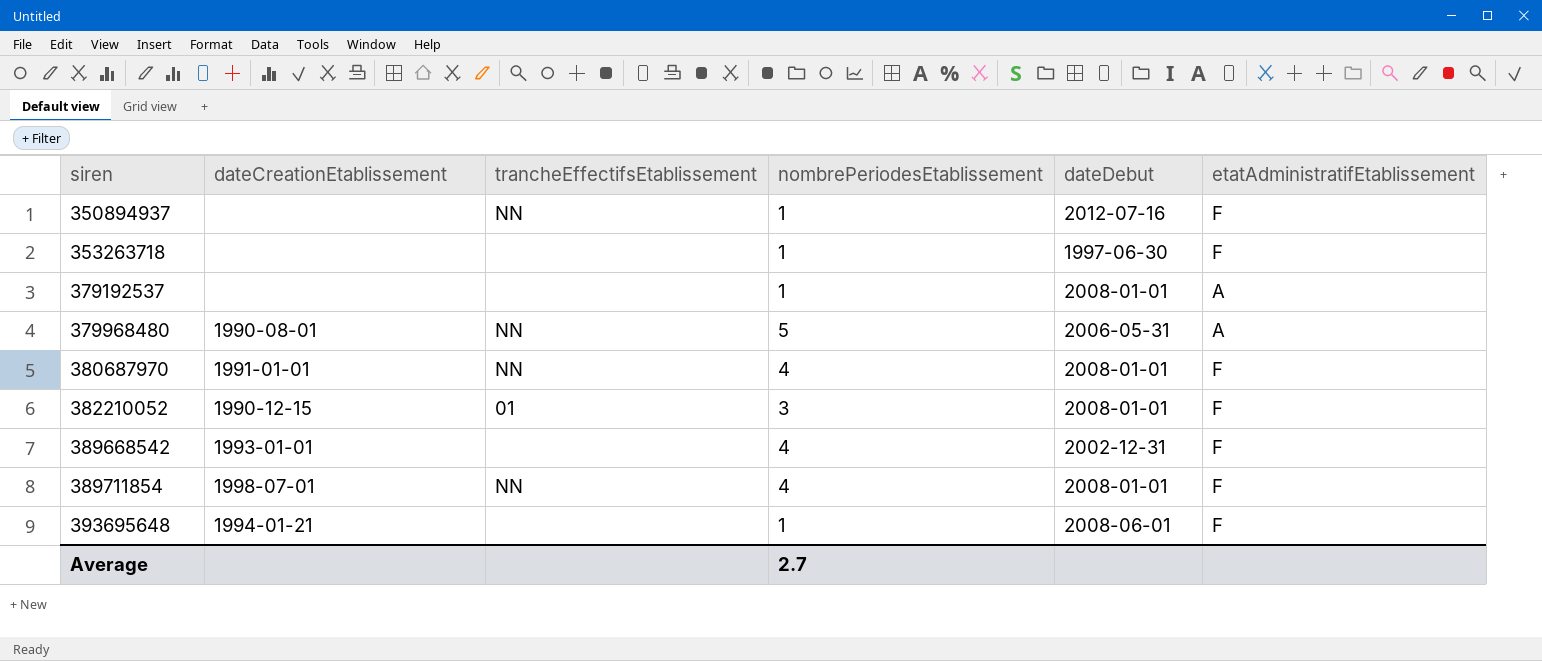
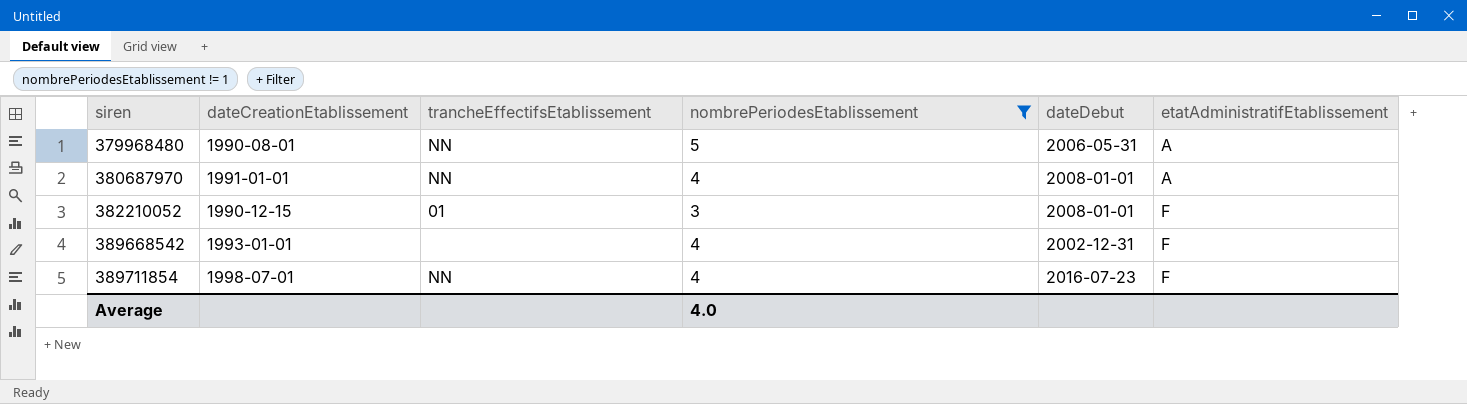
filter: none -> nombrePeriodesEtablissement != 1
380687970 | etatAdministratifEtablissement: F -> A
389711854 | dateDebut: 2008-01-01 -> 2016-07-23
Average | nombrePeriodesEtablissement: 2.7 -> 4.0

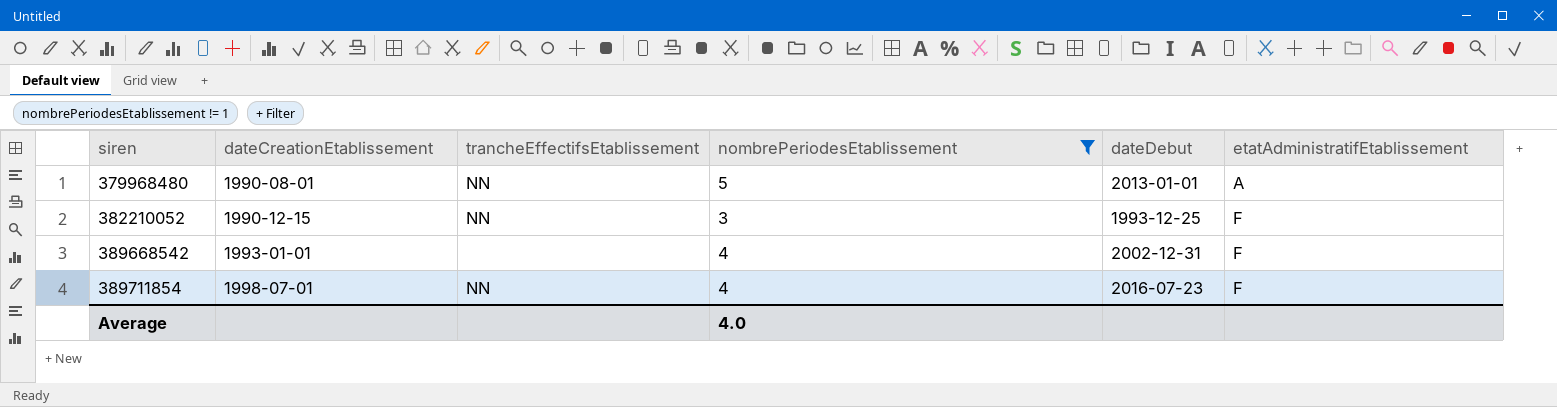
row 380687970: 1991-01-01 | NN | 4 | 2008-01-01 | A -> none
379968480 | dateDebut: 2006-05-31 -> 2013-01-01
382210052 | trancheEffectifsEtablissement: 01 -> NN
382210052 | dateDebut: 2008-01-01 -> 1993-12-25

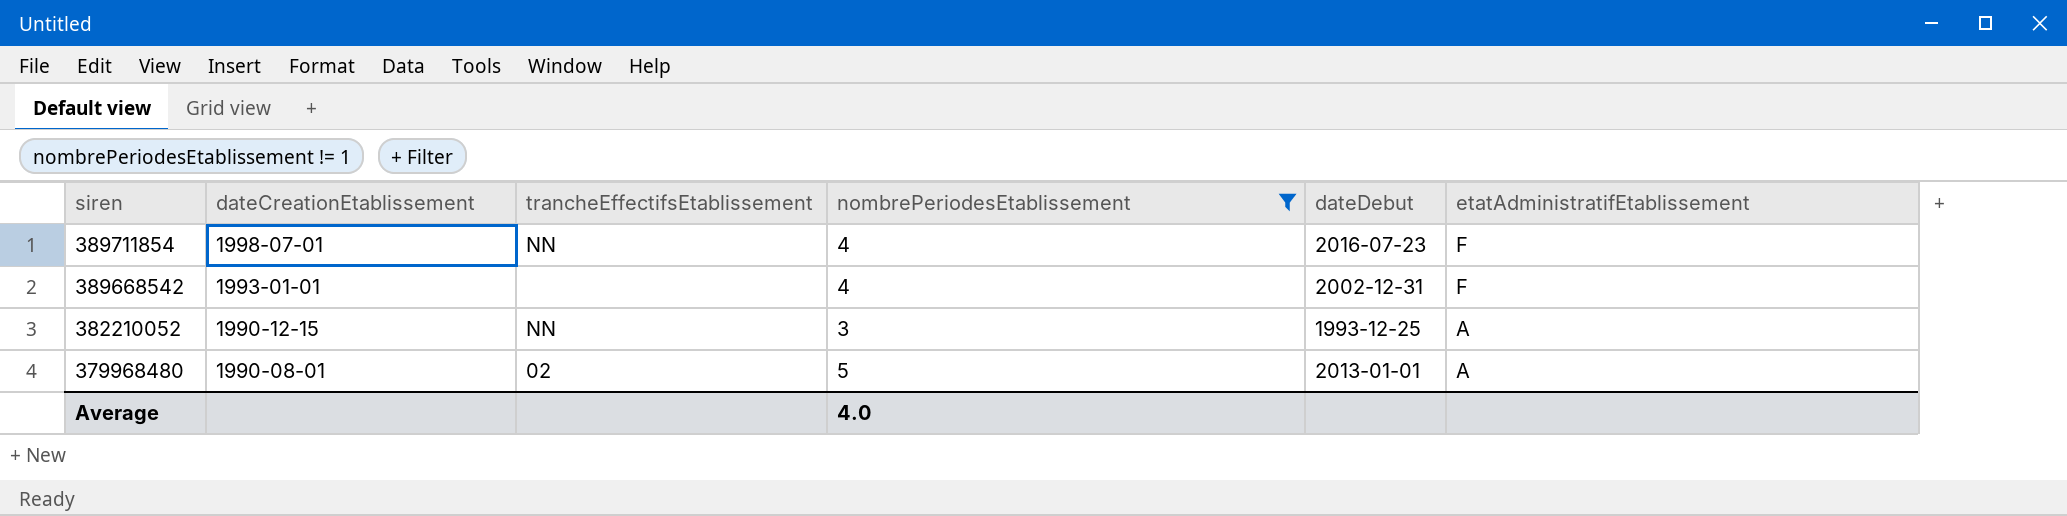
row order: siren ascending -> siren descending
382210052 | etatAdministratifEtablissement: F -> A
379968480 | trancheEffectifsEtablissement: NN -> 02

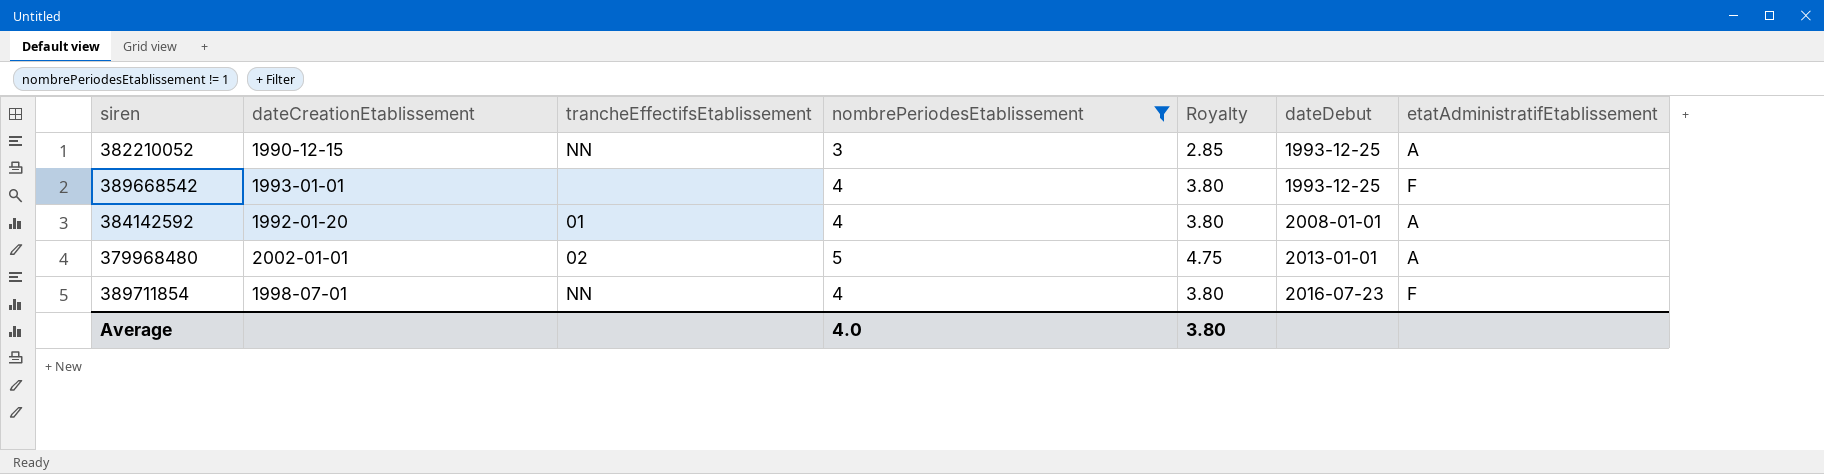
row order: siren descending -> dateDebut ascending
column Royalty | formula: none -> [nombrePeriodesEtablissement] * 0.95
389668542 | dateDebut: 2002-12-31 -> 1993-12-25
row 384142592: none -> 1992-01-20 | 01 | 4 | 3.80 | 2008-01-01 | A
379968480 | dateCreationEtablissement: 1990-08-01 -> 2002-01-01

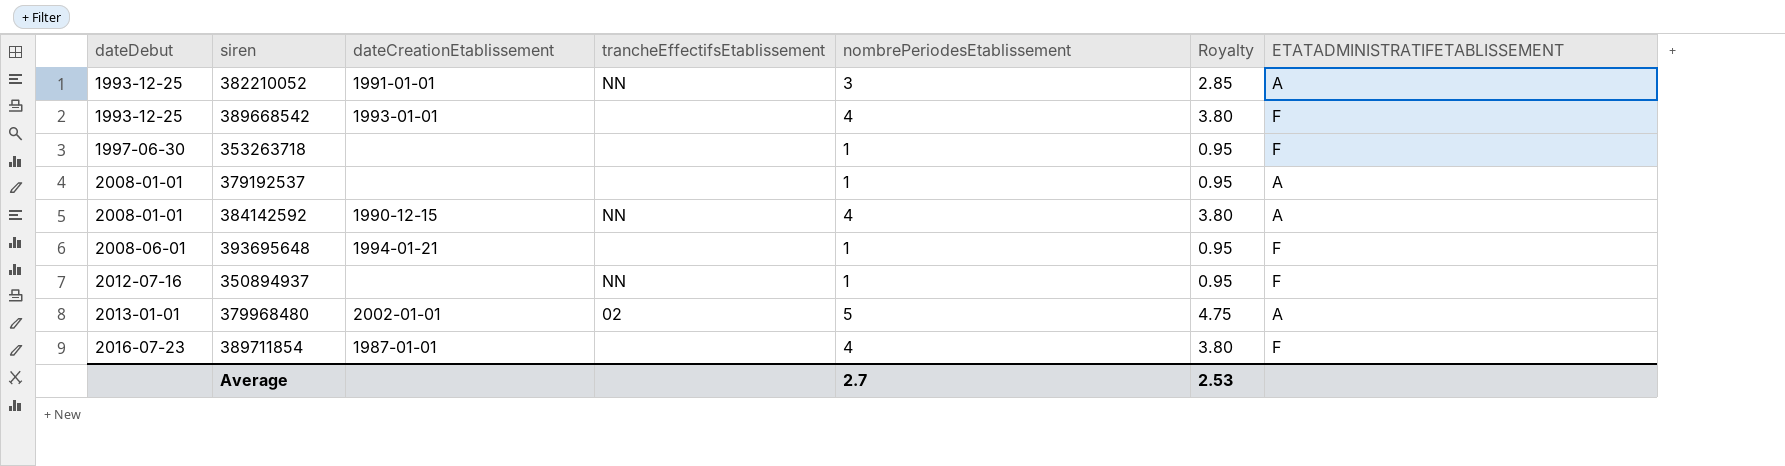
filter: nombrePeriodesEtablissement != 1 -> none
column dateDebut | position: 6 -> 1
column name: etatAdministratifEtablissement -> ETATADMINISTRATIFETABLISSEMENT
382210052 | dateCreationEtablissement: 1990-12-15 -> 1991-01-01
384142592 | dateCreationEtablissement: 1992-01-20 -> 1990-12-15
384142592 | trancheEffectifsEtablissement: 01 -> NN
389711854 | dateCreationEtablissement: 1998-07-01 -> 1987-01-01
389711854 | trancheEffectifsEtablissement: NN -> none
Average | nombrePeriodesEtablissement: 4.0 -> 2.7
Average | Royalty: 3.80 -> 2.53

